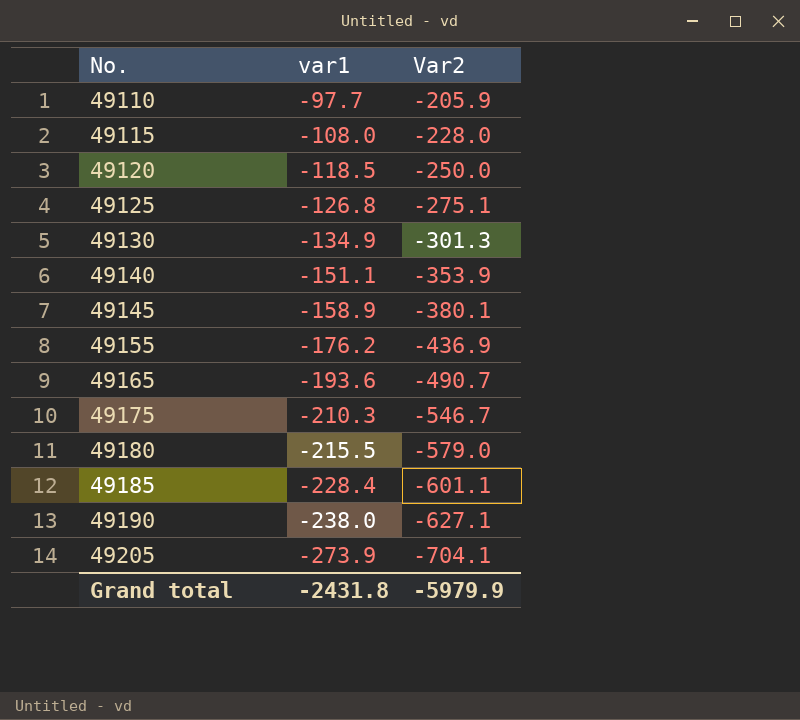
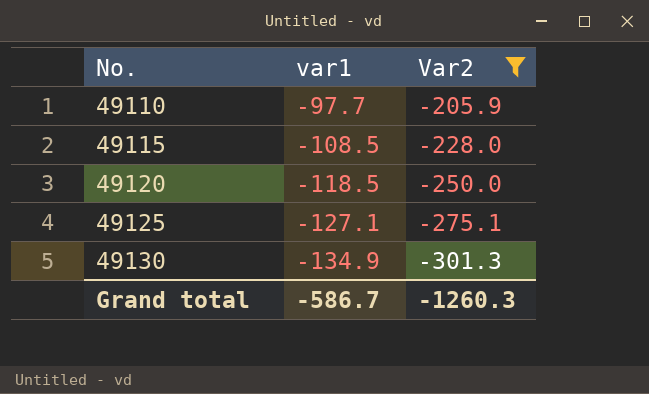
filter: none -> Var2 >= -301.3
49115 | var1: -108.0 -> -108.5
49125 | var1: -126.8 -> -127.1
Grand total | var1: -2431.8 -> -586.7
Grand total | Var2: -5979.9 -> -1260.3

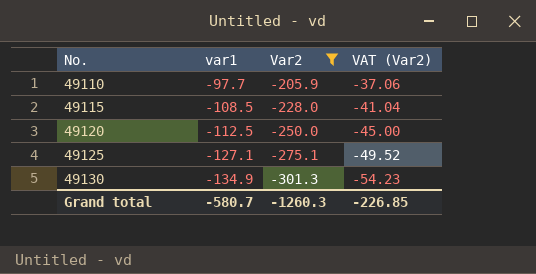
column VAT (Var2) | formula: none -> [Var2] * 0.18
49120 | var1: -118.5 -> -112.5
Grand total | var1: -586.7 -> -580.7

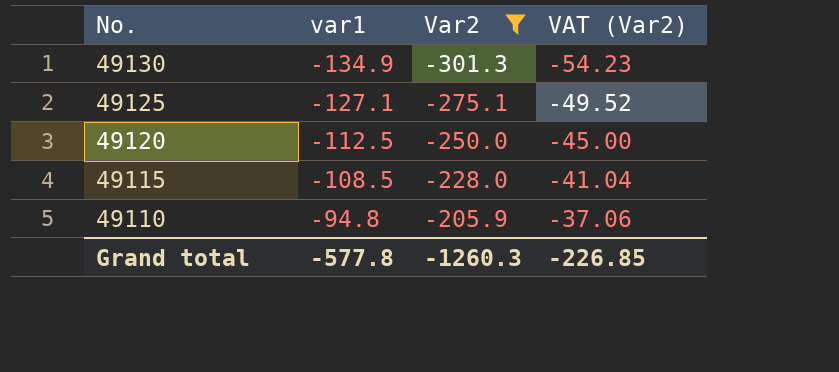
row order: No. ascending -> No. descending
49110 | var1: -97.7 -> -94.8
Grand total | var1: -580.7 -> -577.8

